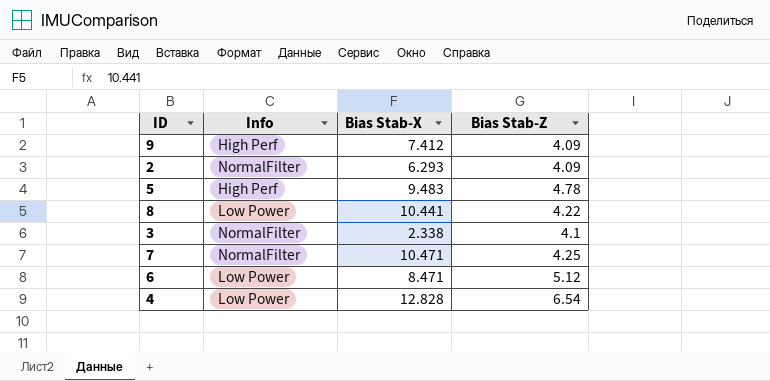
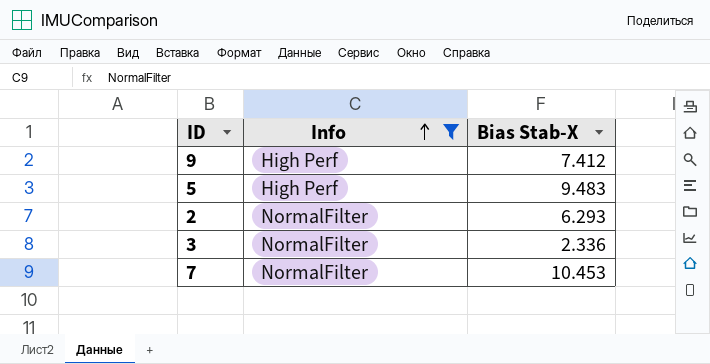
filter: none -> Info != Low Power
row order: none -> Info ascending
column Bias Stab-Z | position: 4 -> none
3 | Bias Stab-X: 2.338 -> 2.336
7 | Bias Stab-X: 10.471 -> 10.453

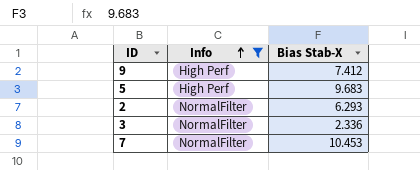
5 | Bias Stab-X: 9.483 -> 9.683

